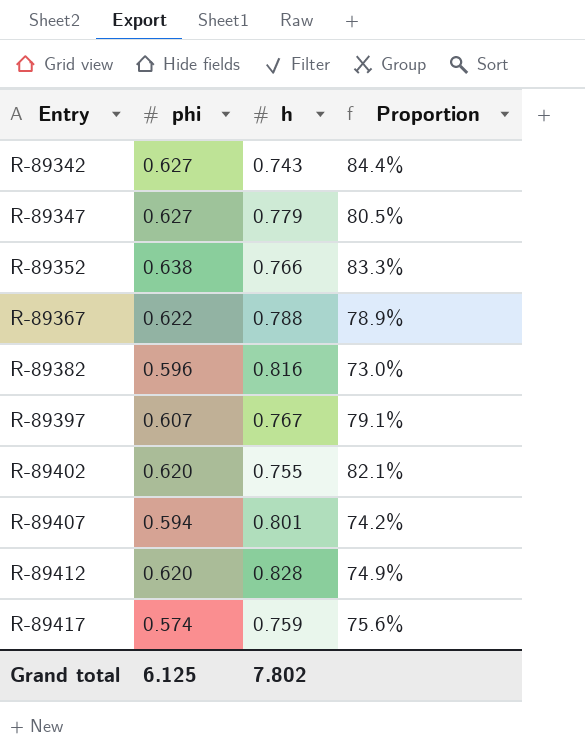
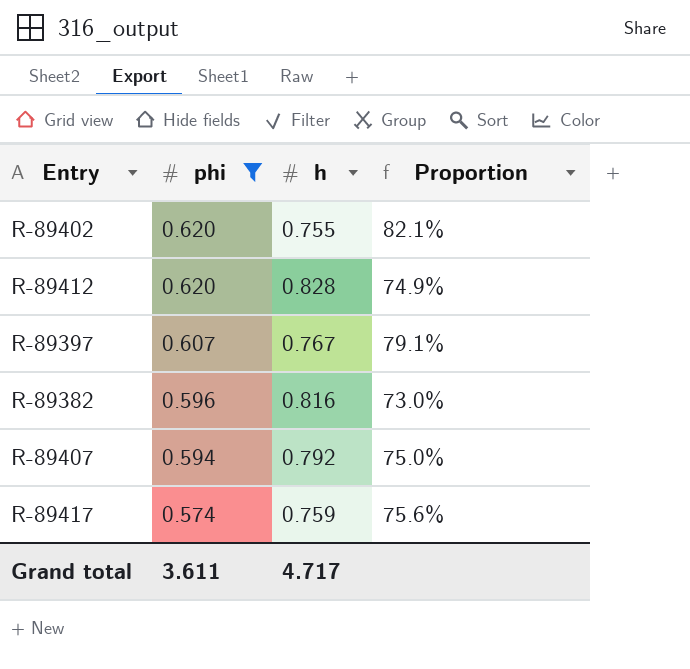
filter: none -> phi <= 0.620
row order: Entry ascending -> phi descending
R-89407 | h: 0.801 -> 0.792
R-89407 | Proportion: 74.2% -> 75.0%
Grand total | phi: 6.125 -> 3.611
Grand total | h: 7.802 -> 4.717

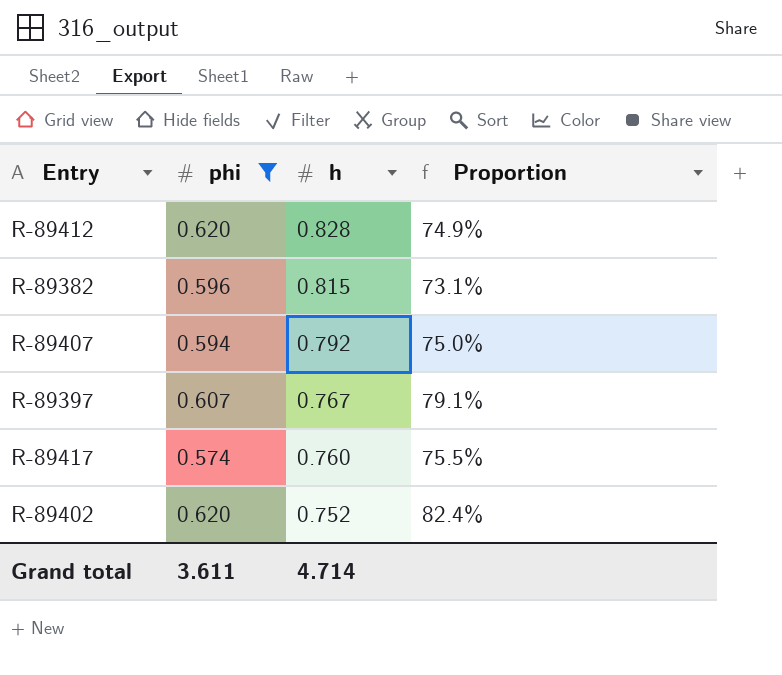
row order: phi descending -> h descending
R-89382 | h: 0.816 -> 0.815
R-89382 | Proportion: 73.0% -> 73.1%
R-89417 | h: 0.759 -> 0.760
R-89417 | Proportion: 75.6% -> 75.5%
R-89402 | h: 0.755 -> 0.752
R-89402 | Proportion: 82.1% -> 82.4%
Grand total | h: 4.717 -> 4.714

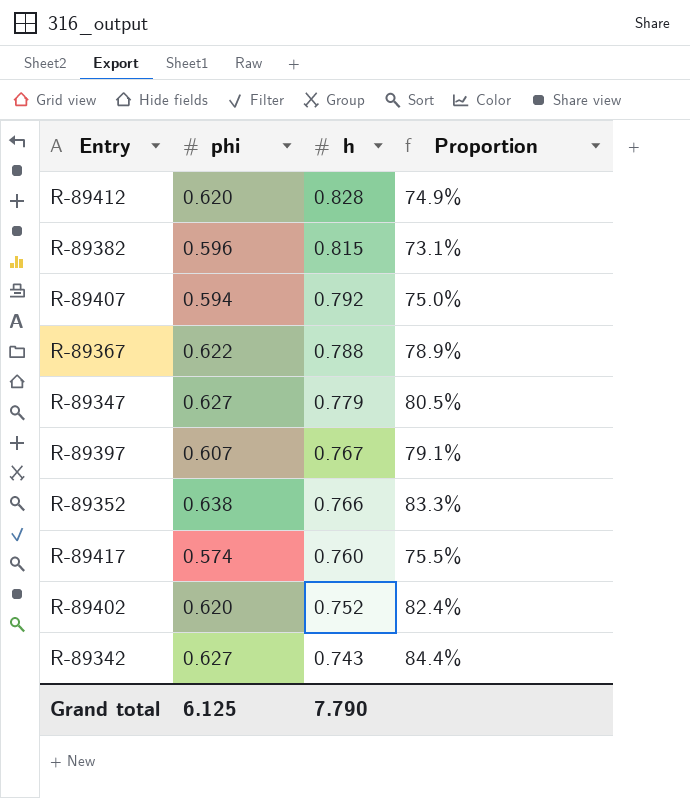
filter: phi <= 0.620 -> none
Grand total | phi: 3.611 -> 6.125
Grand total | h: 4.714 -> 7.790

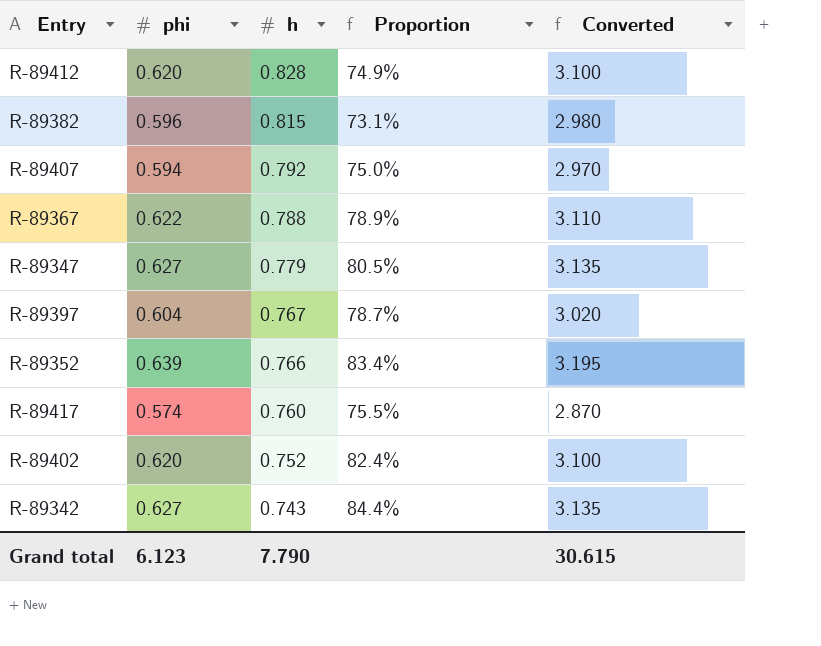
column Converted | formula: none -> [phi] * 5
R-89397 | phi: 0.607 -> 0.604
R-89397 | Proportion: 79.1% -> 78.7%
R-89352 | phi: 0.638 -> 0.639
R-89352 | Proportion: 83.3% -> 83.4%
Grand total | phi: 6.125 -> 6.123

